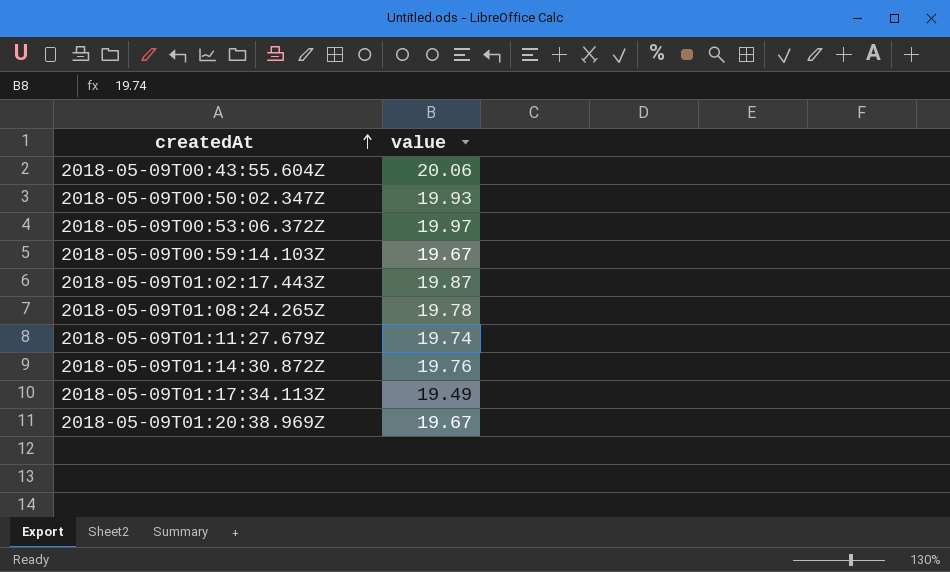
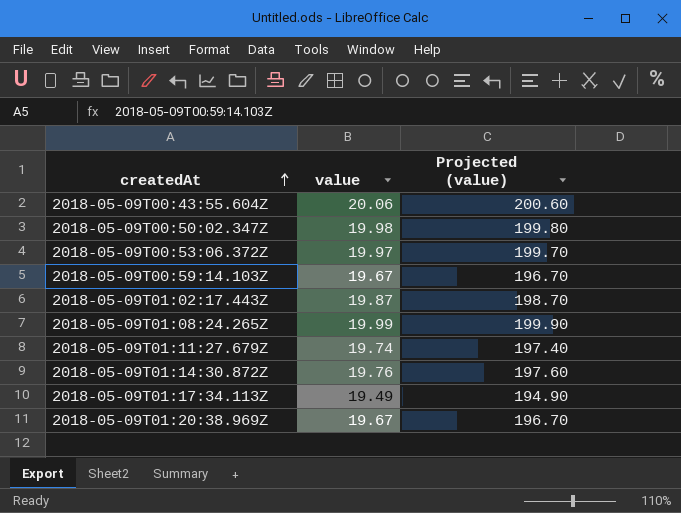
column Projected (value) | formula: none -> [value] * 10
2018-05-09T00:50:02.347Z | value: 19.93 -> 19.98
2018-05-09T01:08:24.265Z | value: 19.78 -> 19.99

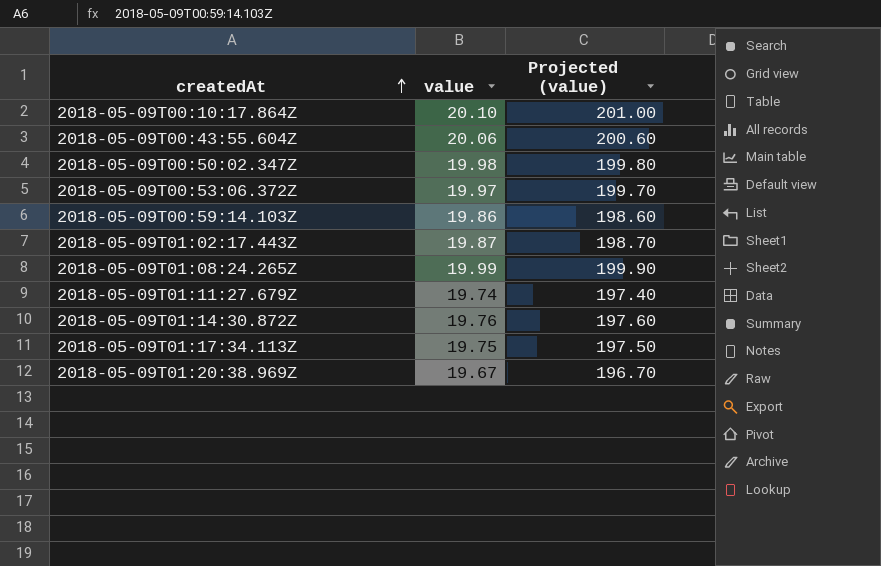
row 2018-05-09T00:10:17.864Z: none -> 20.10 | 201.00
2018-05-09T00:59:14.103Z | value: 19.67 -> 19.86
2018-05-09T00:59:14.103Z | Projected (value): 196.70 -> 198.60
2018-05-09T01:17:34.113Z | value: 19.49 -> 19.75
2018-05-09T01:17:34.113Z | Projected (value): 194.90 -> 197.50

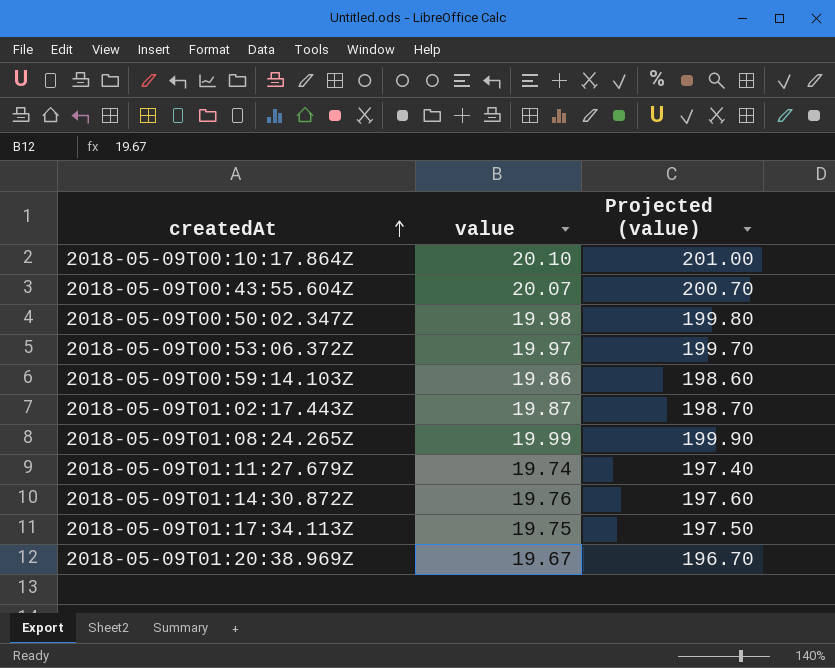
2018-05-09T00:43:55.604Z | value: 20.06 -> 20.07
2018-05-09T00:43:55.604Z | Projected (value): 200.60 -> 200.70

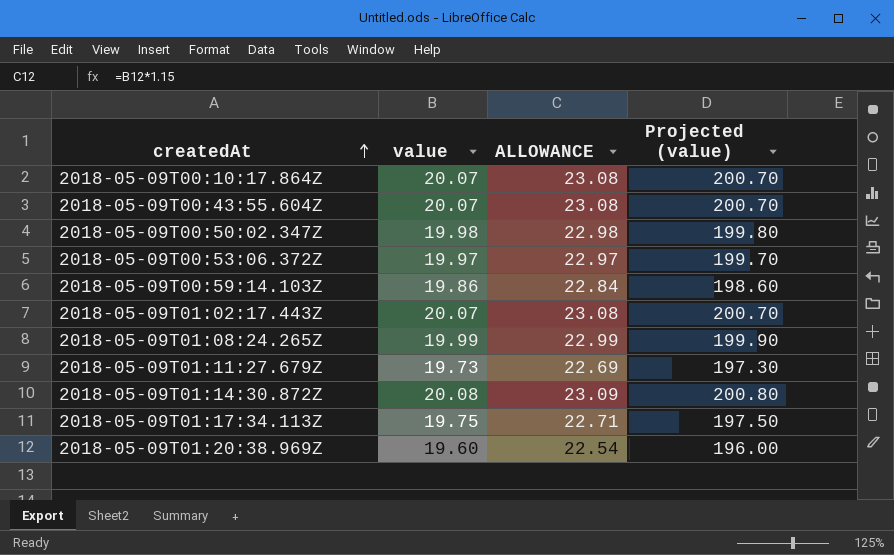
column ALLOWANCE | formula: none -> [value] * 1.15
2018-05-09T00:10:17.864Z | value: 20.10 -> 20.07
2018-05-09T00:10:17.864Z | Projected (value): 201.00 -> 200.70
2018-05-09T01:02:17.443Z | value: 19.87 -> 20.07
2018-05-09T01:02:17.443Z | Projected (value): 198.70 -> 200.70
2018-05-09T01:11:27.679Z | value: 19.74 -> 19.73
2018-05-09T01:11:27.679Z | Projected (value): 197.40 -> 197.30
2018-05-09T01:14:30.872Z | value: 19.76 -> 20.08
2018-05-09T01:14:30.872Z | Projected (value): 197.60 -> 200.80
2018-05-09T01:20:38.969Z | value: 19.67 -> 19.60
2018-05-09T01:20:38.969Z | Projected (value): 196.70 -> 196.00

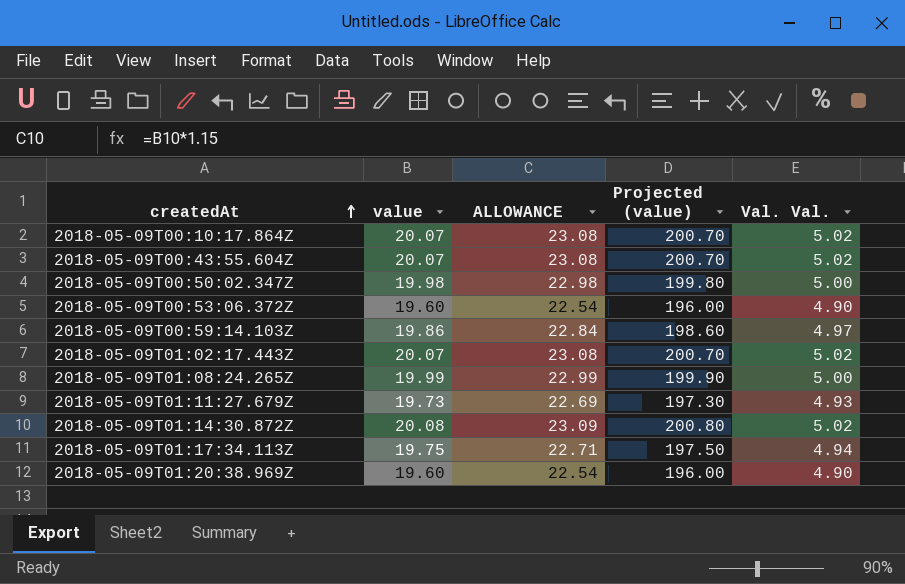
column Val. Val. | formula: none -> [value] * 0.25
2018-05-09T00:53:06.372Z | value: 19.97 -> 19.60
2018-05-09T00:53:06.372Z | ALLOWANCE: 22.97 -> 22.54
2018-05-09T00:53:06.372Z | Projected (value): 199.70 -> 196.00

